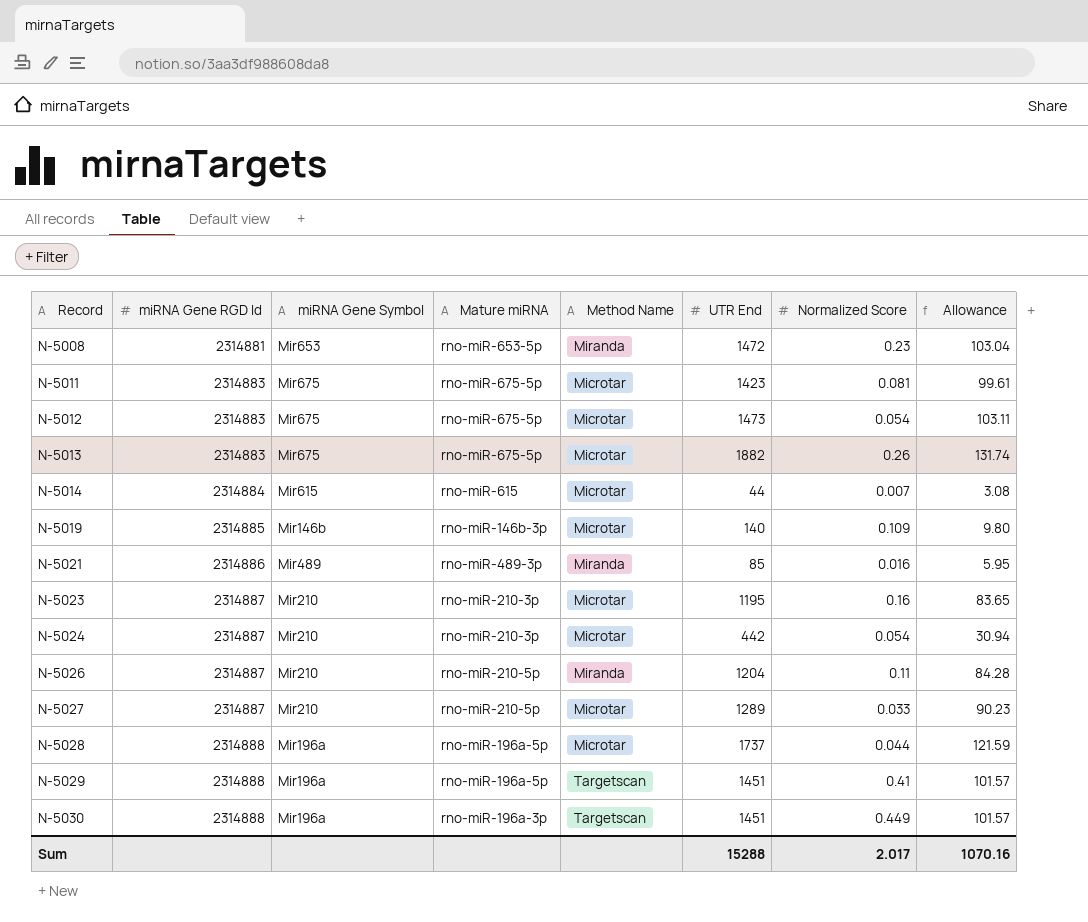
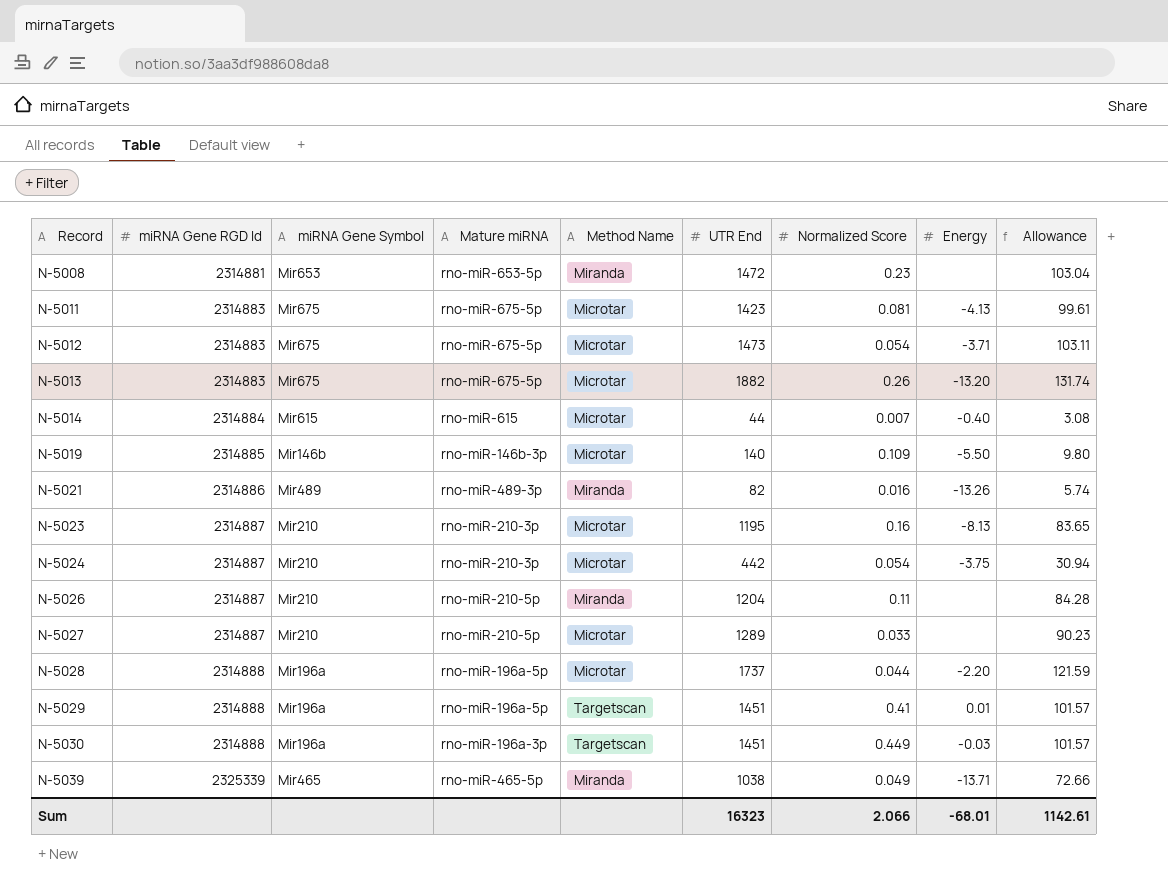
column Energy | position: none -> 8
N-5021 | UTR End: 85 -> 82
N-5021 | Allowance: 5.95 -> 5.74
row N-5039: none -> 2325339 | Mir465 | rno-miR-465-5p | Miranda | 1038 | 0.049 | -13.71 | 72.66
Sum | UTR End: 15288 -> 16323
Sum | Normalized Score: 2.017 -> 2.066
Sum | Allowance: 1070.16 -> 1142.61

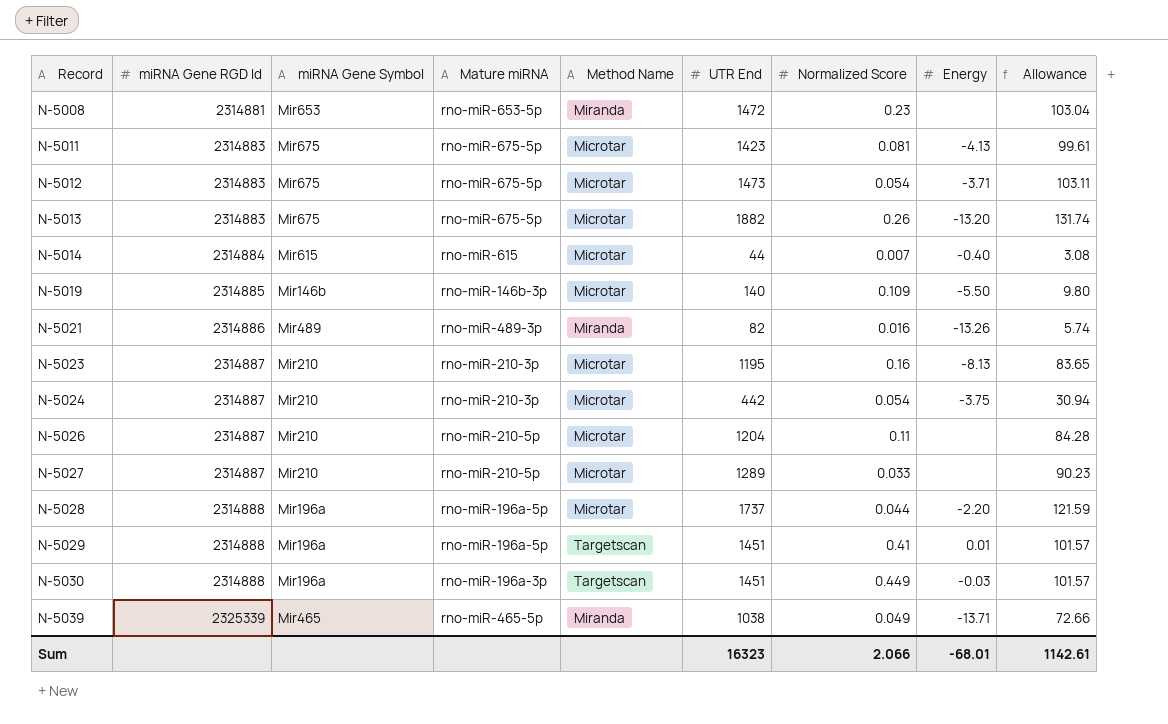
N-5026 | Method Name: Miranda -> Microtar

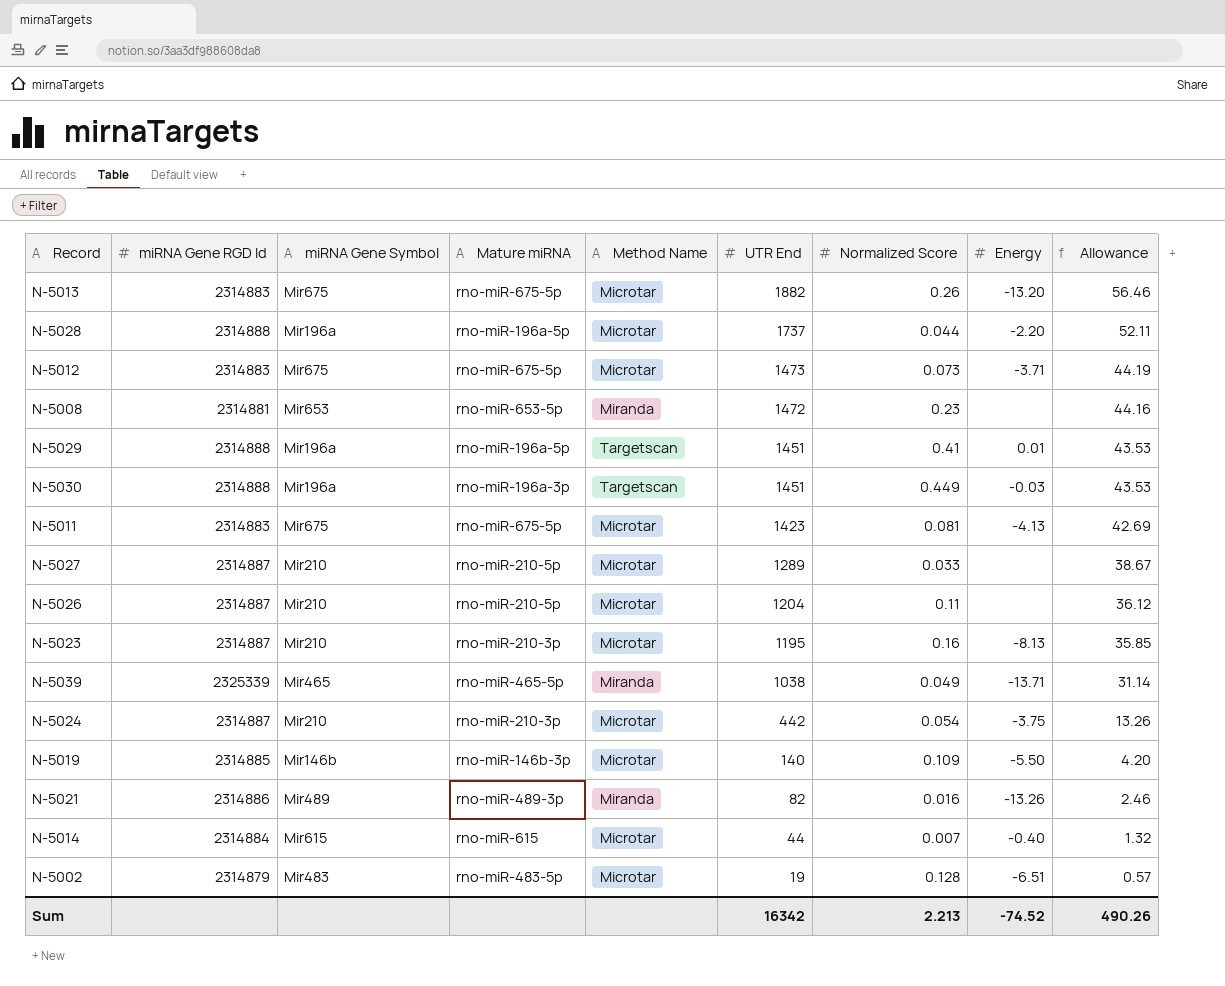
row order: Record ascending -> UTR End descending
column Allowance | formula: [UTR End] * 0.07 -> [UTR End] * 0.03
N-5012 | Normalized Score: 0.054 -> 0.073
row N-5002: none -> 2314879 | Mir483 | rno-miR-483-5p | Microtar | 19 | 0.128 | -6.51 | 0.57
Sum | UTR End: 16323 -> 16342
Sum | Normalized Score: 2.066 -> 2.213
Sum | Energy: -68.01 -> -74.52
Sum | Allowance: 1142.61 -> 490.26

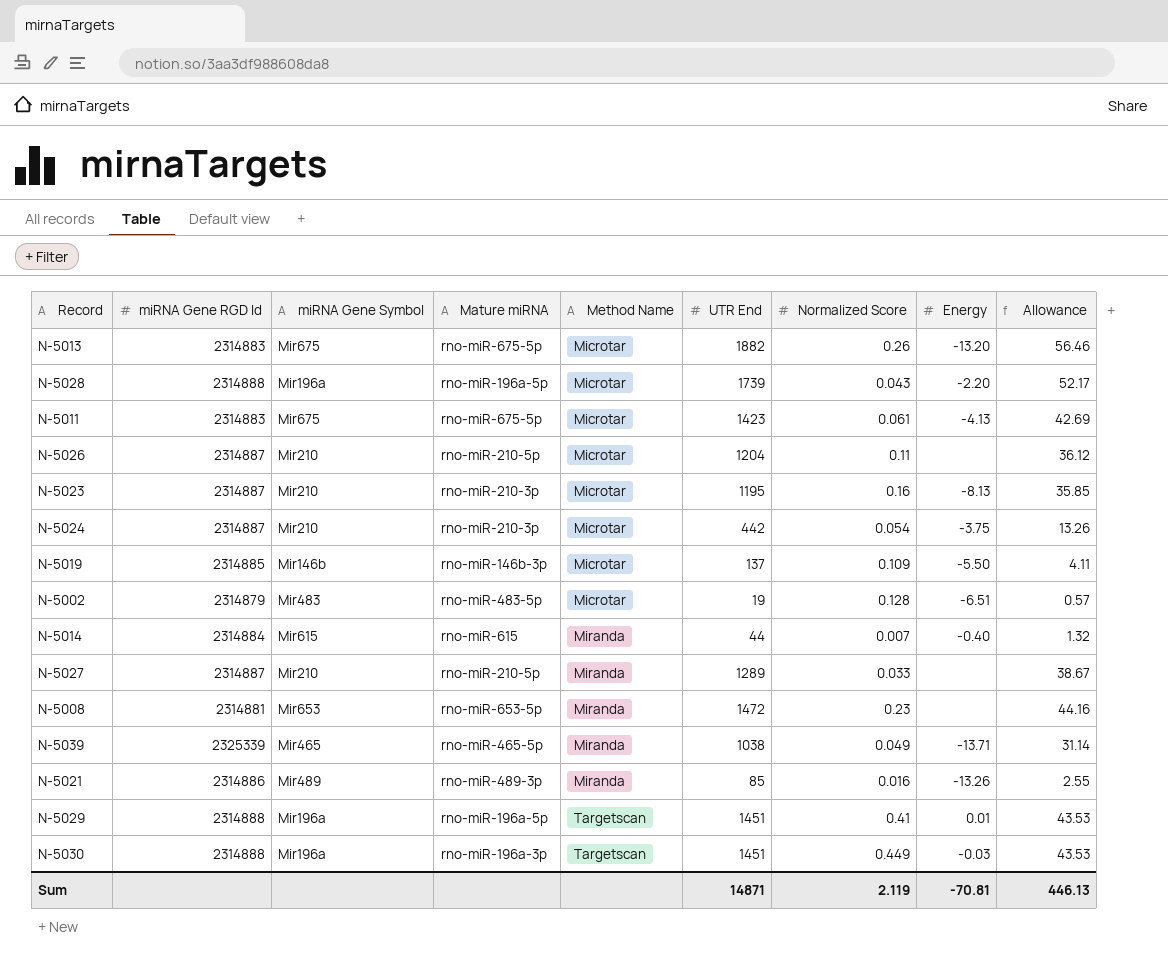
row order: UTR End descending -> Method Name ascending
row N-5012: 2314883 | Mir675 | rno-miR-675-5p | Microtar | 1473 | 0.073 | -3.71 | 44.19 -> none
N-5028 | UTR End: 1737 -> 1739
N-5028 | Normalized Score: 0.044 -> 0.043
N-5028 | Allowance: 52.11 -> 52.17
N-5011 | Normalized Score: 0.081 -> 0.061
N-5019 | UTR End: 140 -> 137
N-5019 | Allowance: 4.20 -> 4.11
N-5014 | Method Name: Microtar -> Miranda
N-5027 | Method Name: Microtar -> Miranda
N-5021 | UTR End: 82 -> 85
N-5021 | Allowance: 2.46 -> 2.55
Sum | UTR End: 16342 -> 14871
Sum | Normalized Score: 2.213 -> 2.119
Sum | Energy: -74.52 -> -70.81
Sum | Allowance: 490.26 -> 446.13

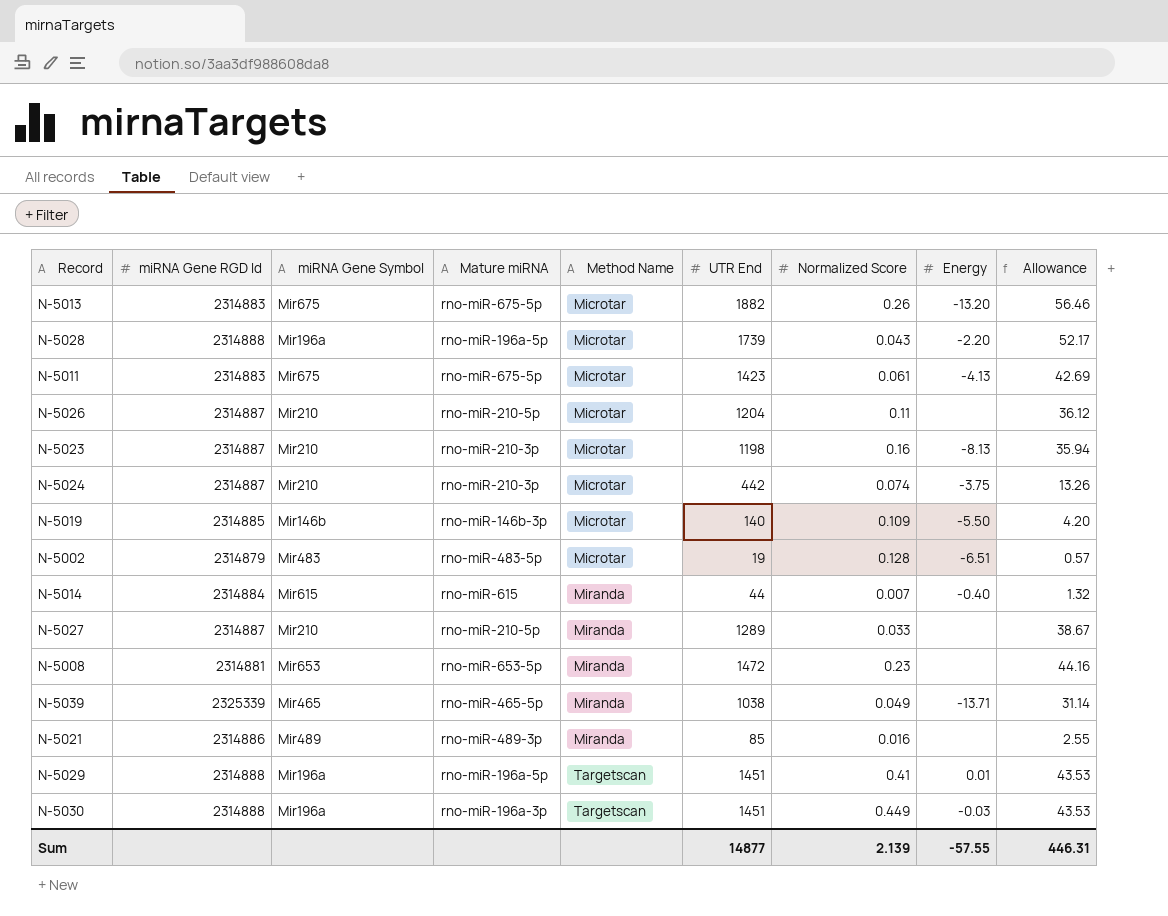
N-5023 | UTR End: 1195 -> 1198
N-5023 | Allowance: 35.85 -> 35.94
N-5024 | Normalized Score: 0.054 -> 0.074
N-5019 | UTR End: 137 -> 140
N-5019 | Allowance: 4.11 -> 4.20
N-5021 | Energy: -13.26 -> none
Sum | UTR End: 14871 -> 14877
Sum | Normalized Score: 2.119 -> 2.139
Sum | Energy: -70.81 -> -57.55
Sum | Allowance: 446.13 -> 446.31

